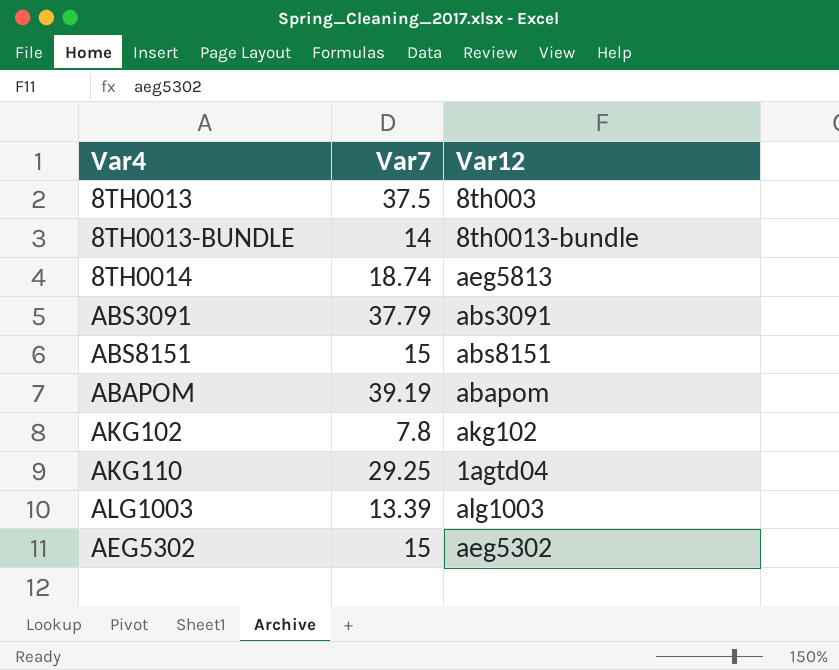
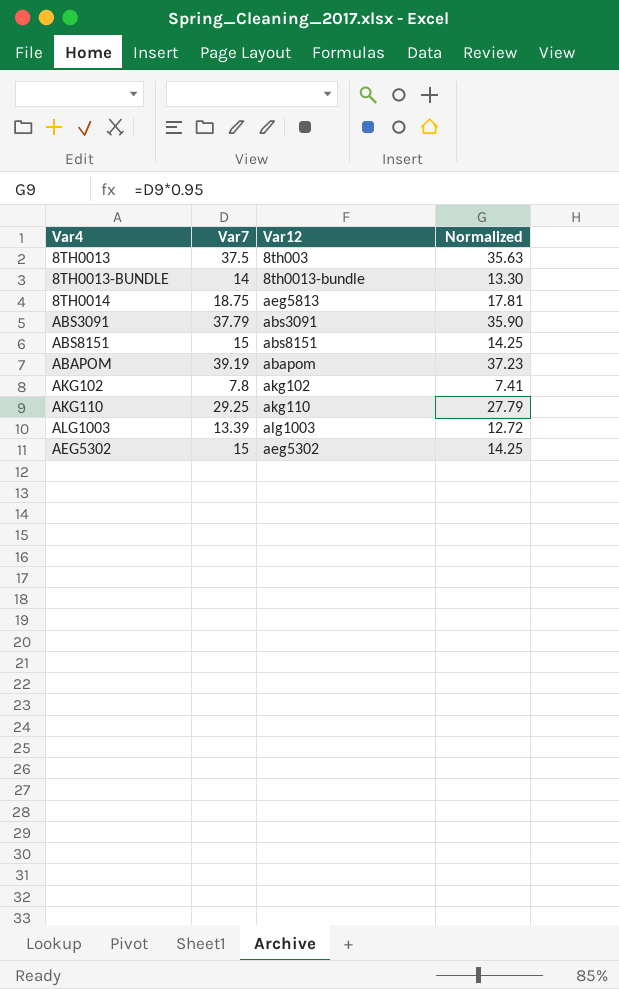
column Normalized | formula: none -> [Var7] * 0.95
8TH0014 | Var7: 18.74 -> 18.75
AKG110 | Var12: 1agtd04 -> akg110

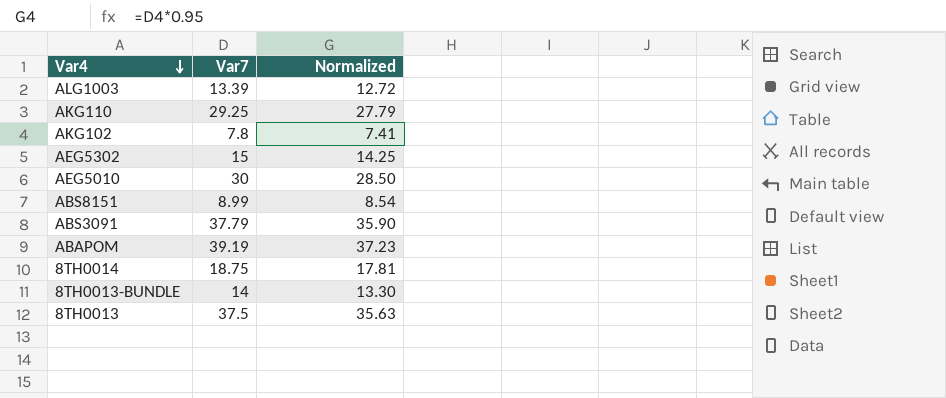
row order: none -> Var4 descending
column Var12 | position: 3 -> none
row AEG5010: none -> 30 | 28.50
ABS8151 | Var7: 15 -> 8.99
ABS8151 | Normalized: 14.25 -> 8.54

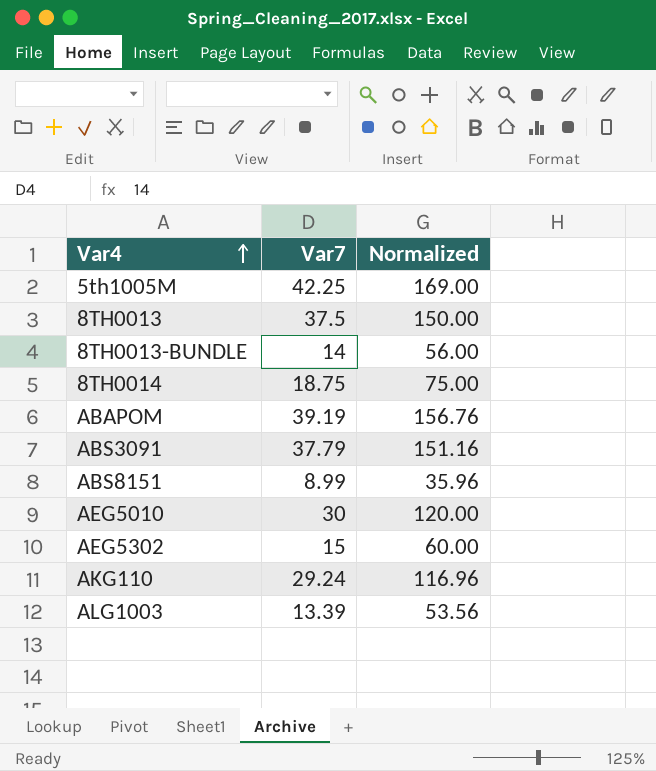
row order: Var4 descending -> Var4 ascending
column Normalized | formula: [Var7] * 0.95 -> [Var7] * 4
row AKG102: 7.8 | 7.41 -> none
row 5th1005M: none -> 42.25 | 169.00
AKG110 | Var7: 29.25 -> 29.24

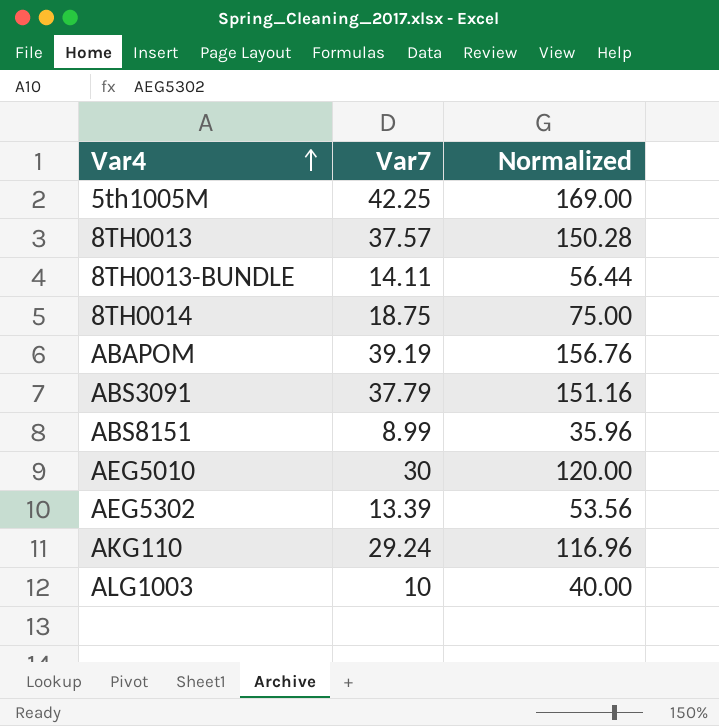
8TH0013 | Var7: 37.5 -> 37.57
8TH0013 | Normalized: 150.00 -> 150.28
8TH0013-BUNDLE | Var7: 14 -> 14.11
8TH0013-BUNDLE | Normalized: 56.00 -> 56.44
AEG5302 | Var7: 15 -> 13.39
AEG5302 | Normalized: 60.00 -> 53.56
ALG1003 | Var7: 13.39 -> 10
ALG1003 | Normalized: 53.56 -> 40.00

